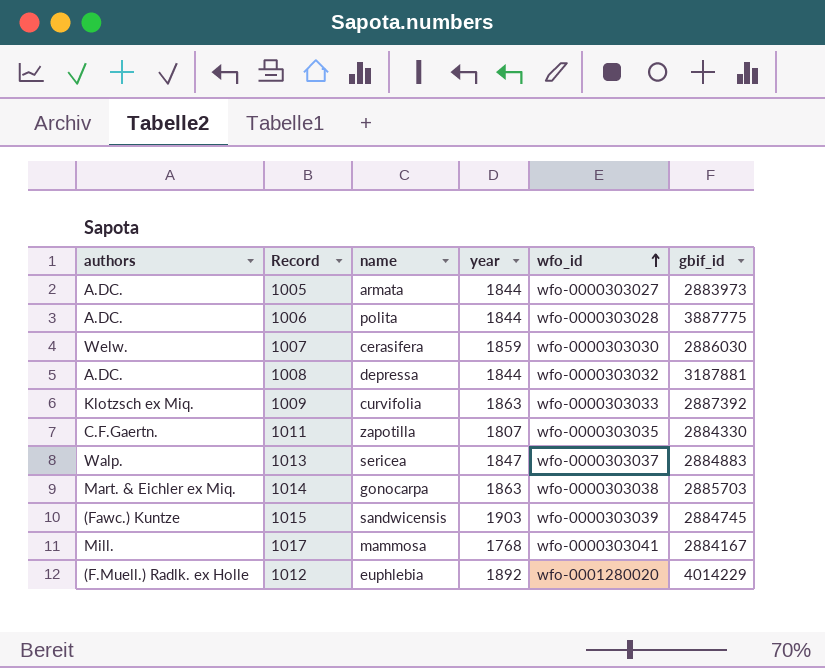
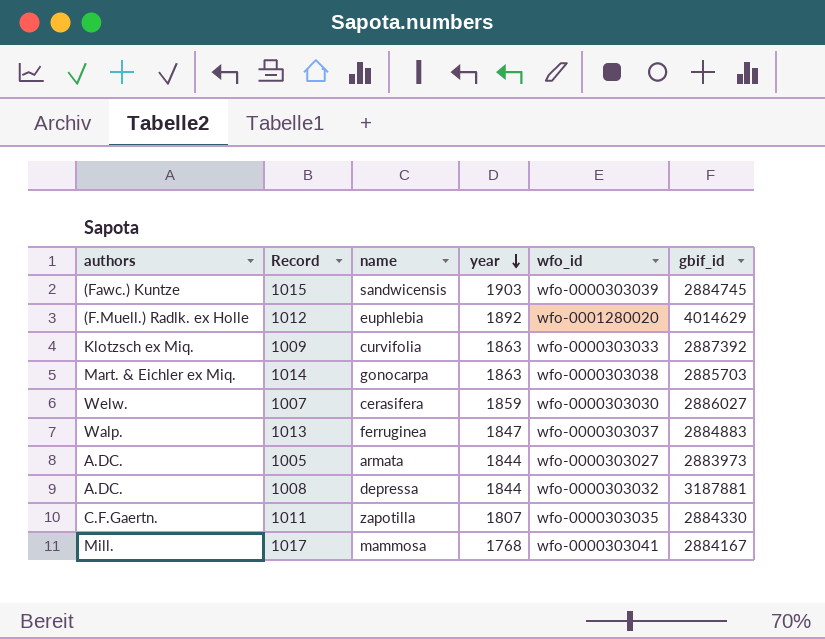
row order: wfo_id ascending -> year descending
row 1006: A.DC. | polita | 1844 | wfo-0000303028 | 3887775 -> none
1012 | gbif_id: 4014229 -> 4014629
1007 | gbif_id: 2886030 -> 2886027
1013 | name: sericea -> ferruginea

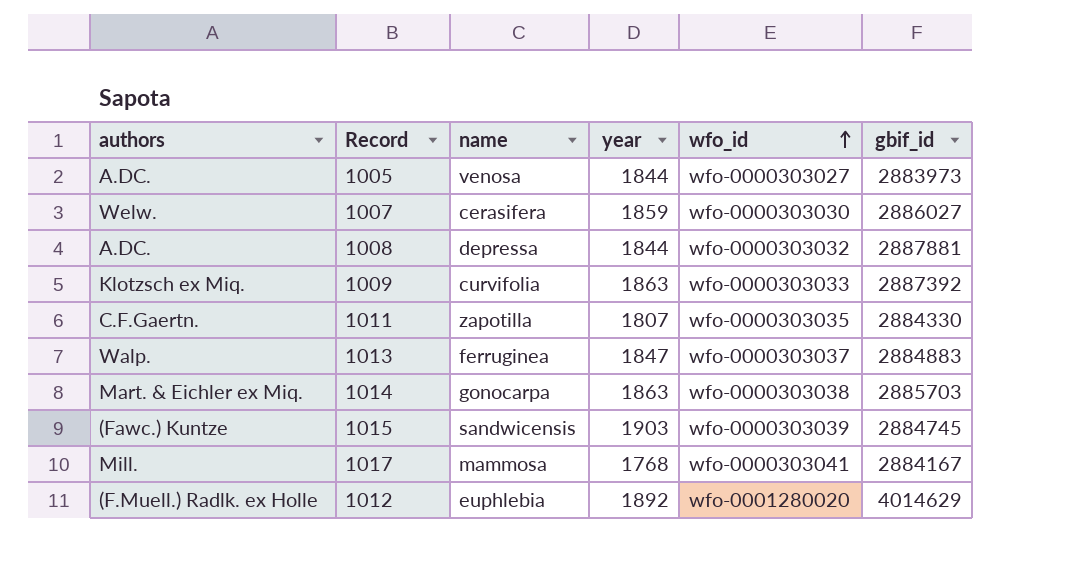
row order: year descending -> wfo_id ascending
1005 | name: armata -> venosa
1008 | gbif_id: 3187881 -> 2887881

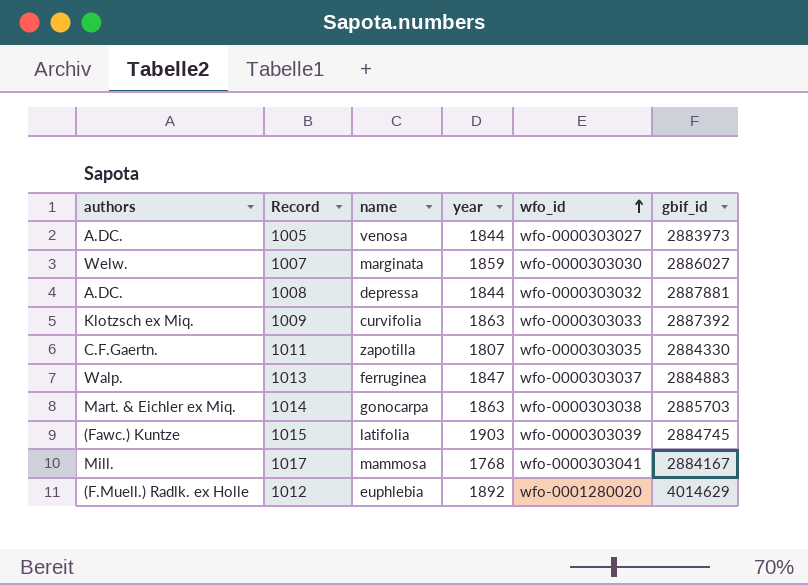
1007 | name: cerasifera -> marginata
1015 | name: sandwicensis -> latifolia

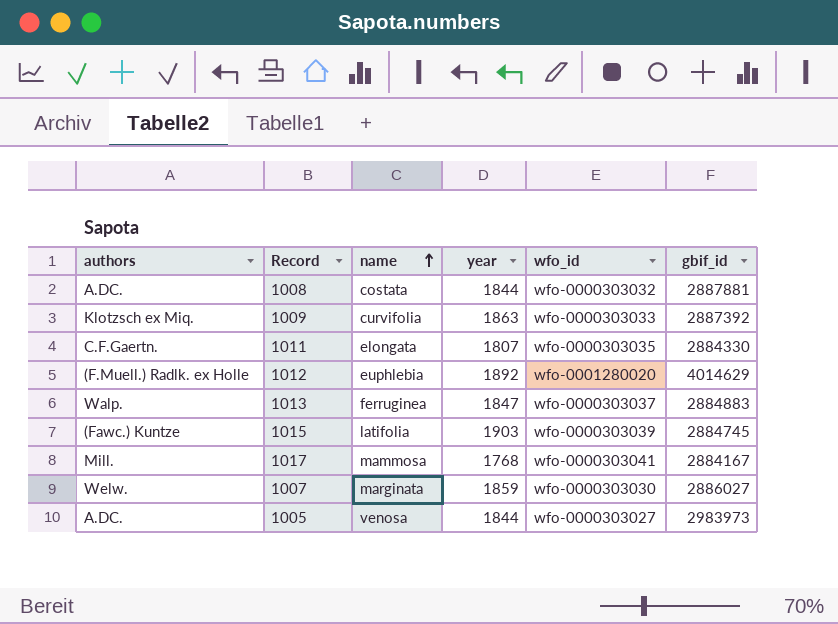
row order: wfo_id ascending -> name ascending
row 1014: Mart. & Eichler ex Miq. | gonocarpa | 1863 | wfo-0000303038 | 2885703 -> none
1008 | name: depressa -> costata
1011 | name: zapotilla -> elongata
1005 | gbif_id: 2883973 -> 2983973

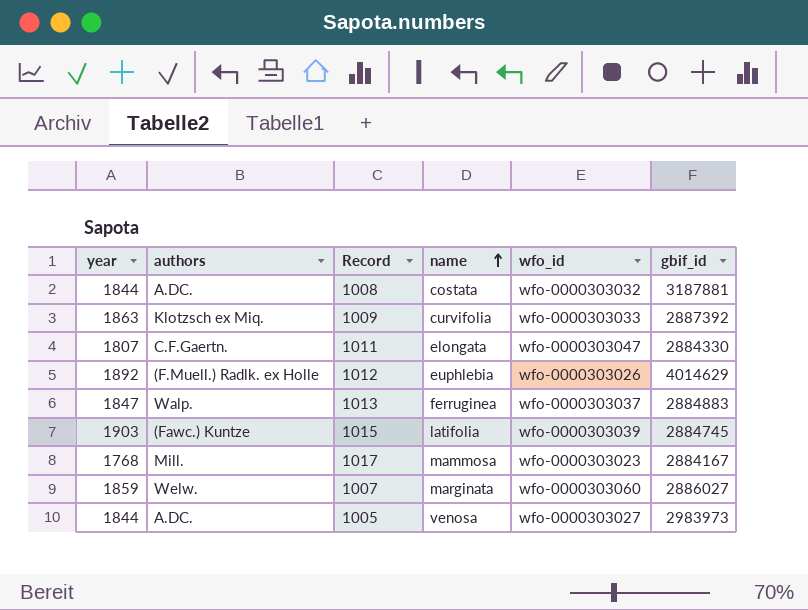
column year | position: 4 -> 1
1008 | gbif_id: 2887881 -> 3187881
1011 | wfo_id: wfo-0000303035 -> wfo-0000303047
1012 | wfo_id: wfo-0001280020 -> wfo-0000303026
1017 | wfo_id: wfo-0000303041 -> wfo-0000303023
1007 | wfo_id: wfo-0000303030 -> wfo-0000303060

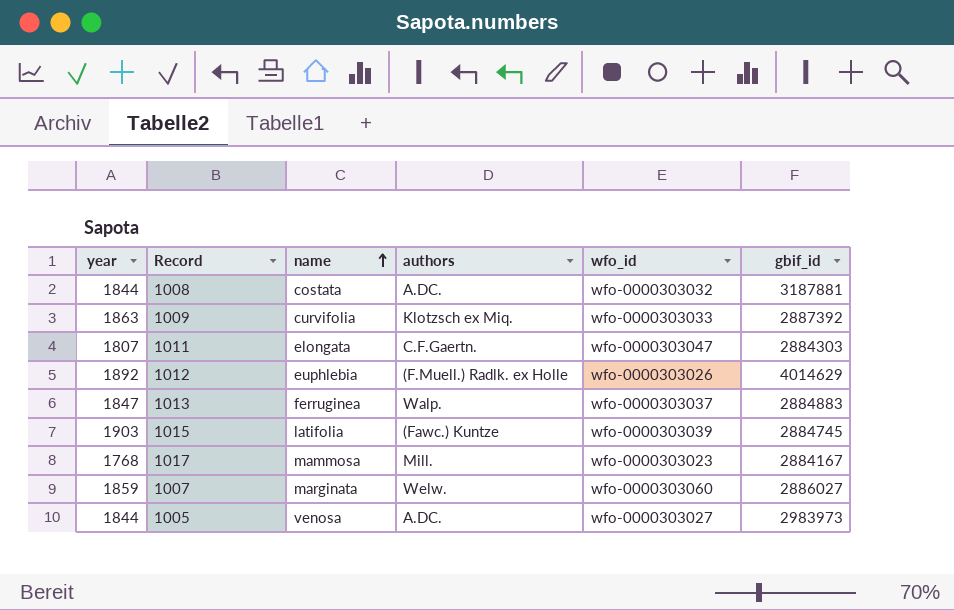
column authors | position: 2 -> 4
1011 | gbif_id: 2884330 -> 2884303

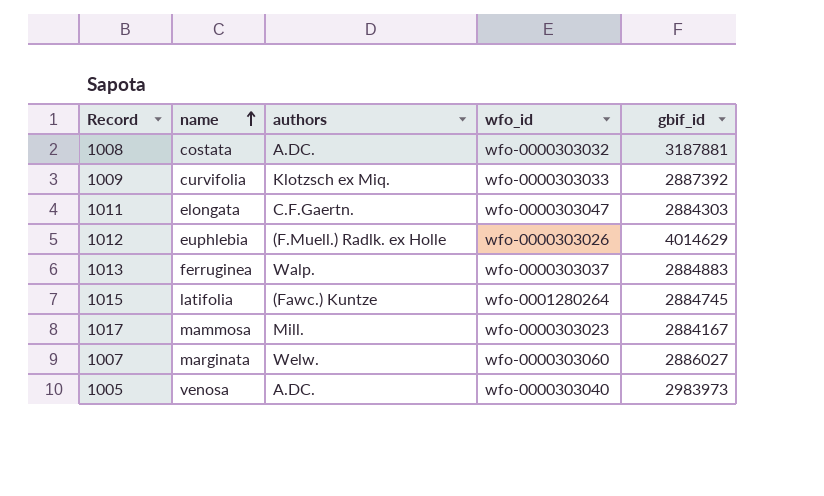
column year | position: 1 -> none
1015 | wfo_id: wfo-0000303039 -> wfo-0001280264
1005 | wfo_id: wfo-0000303027 -> wfo-0000303040

